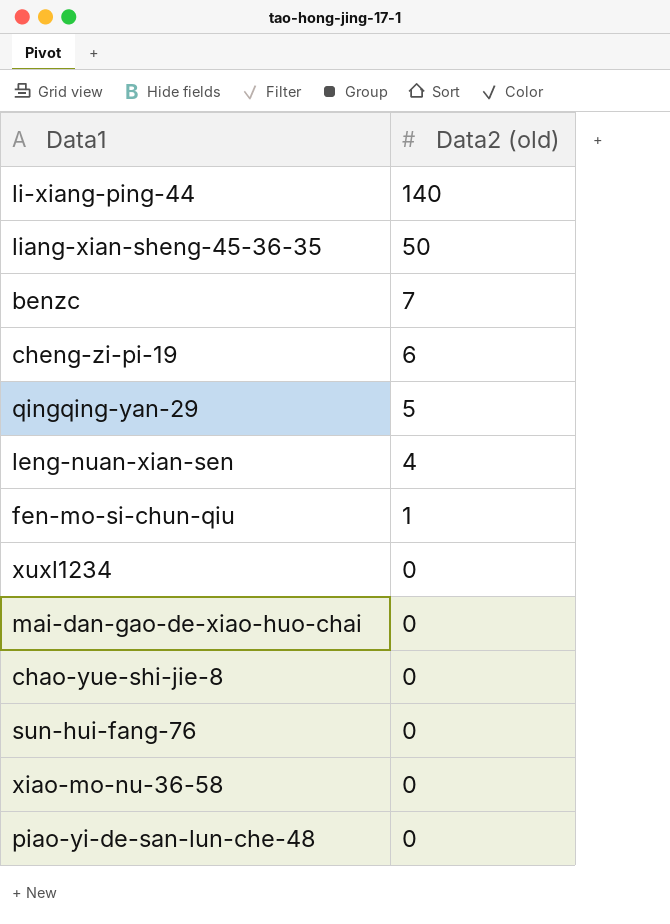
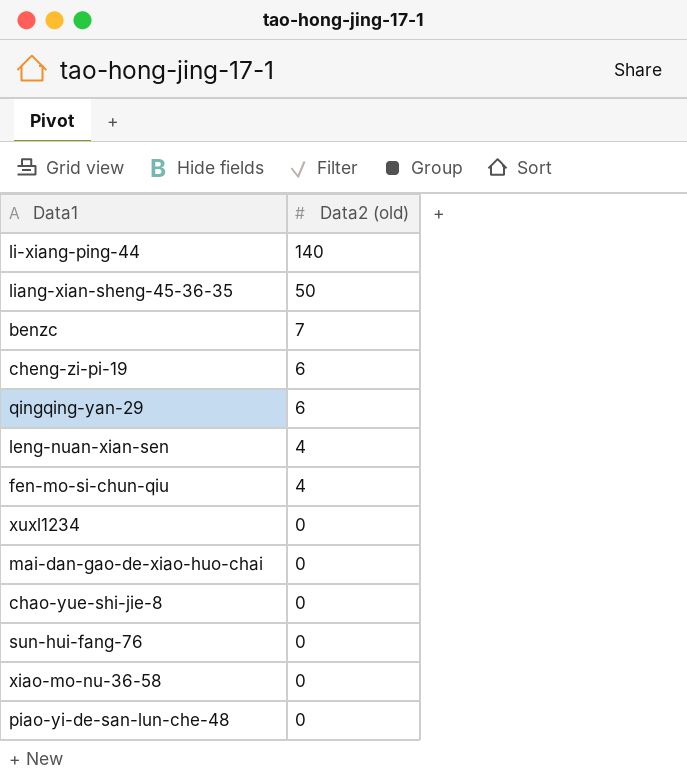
qingqing-yan-29 | Data2 (old): 5 -> 6
fen-mo-si-chun-qiu | Data2 (old): 1 -> 4

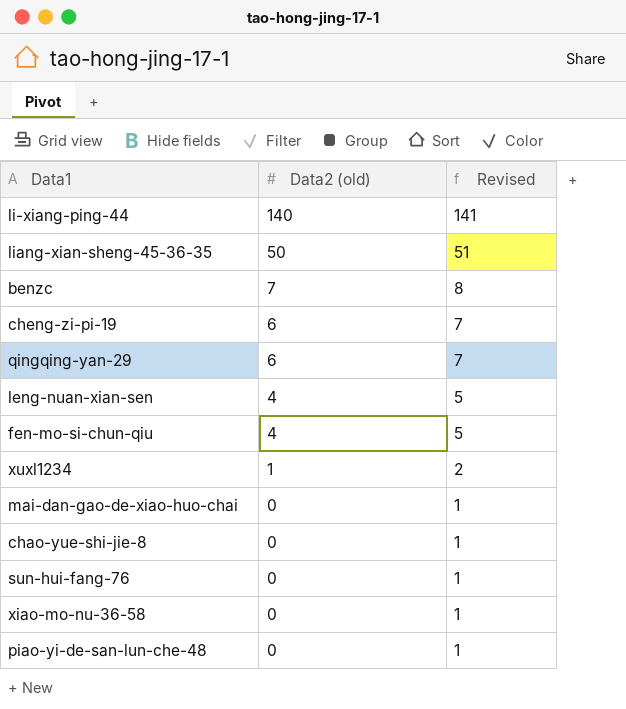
column Revised | formula: none -> [Data2 (old)] + 1
xuxl1234 | Data2 (old): 0 -> 1

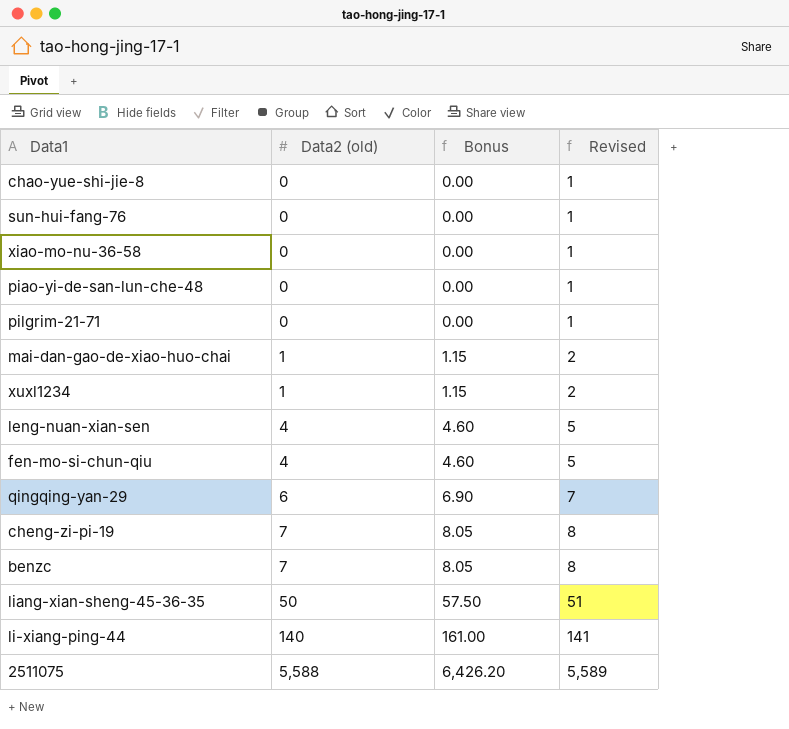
row order: Data2 (old) descending -> Data2 (old) ascending
column Bonus | formula: none -> [Data2 (old)] * 1.15
row pilgrim-21-71: none -> 0 | 0.00 | 1
mai-dan-gao-de-xiao-huo-chai | Data2 (old): 0 -> 1
mai-dan-gao-de-xiao-huo-chai | Revised: 1 -> 2
cheng-zi-pi-19 | Data2 (old): 6 -> 7
cheng-zi-pi-19 | Revised: 7 -> 8
row 2511075: none -> 5,588 | 6,426.20 | 5,589

